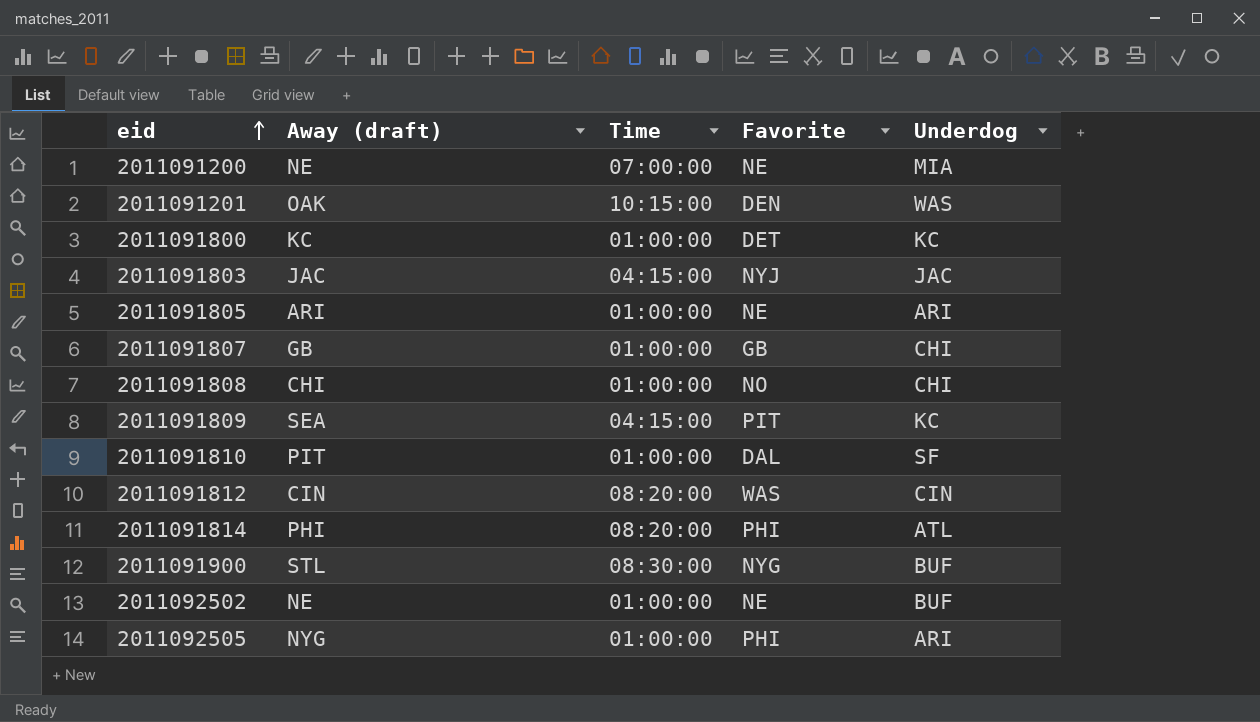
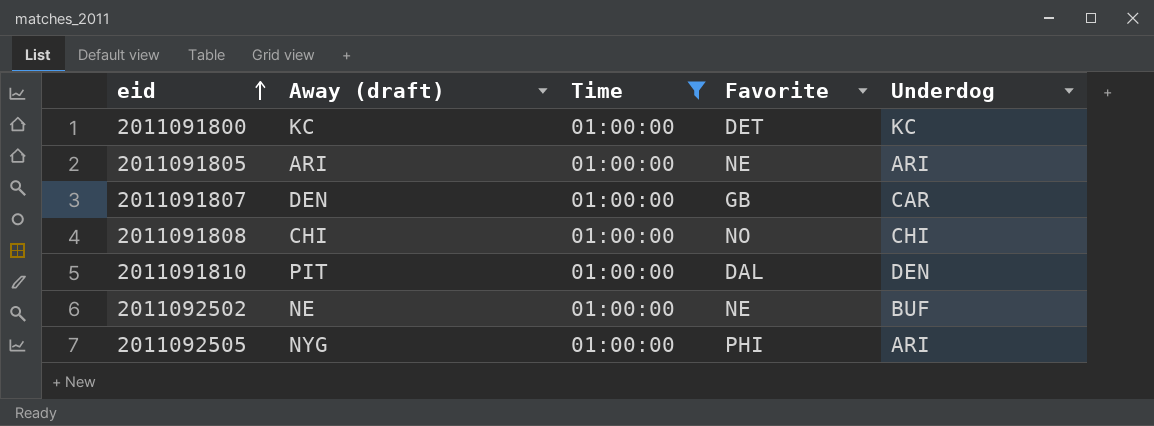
filter: none -> Time = 01:00:00
2011091807 | Away (draft): GB -> DEN
2011091807 | Underdog: CHI -> CAR
2011091810 | Underdog: SF -> DEN

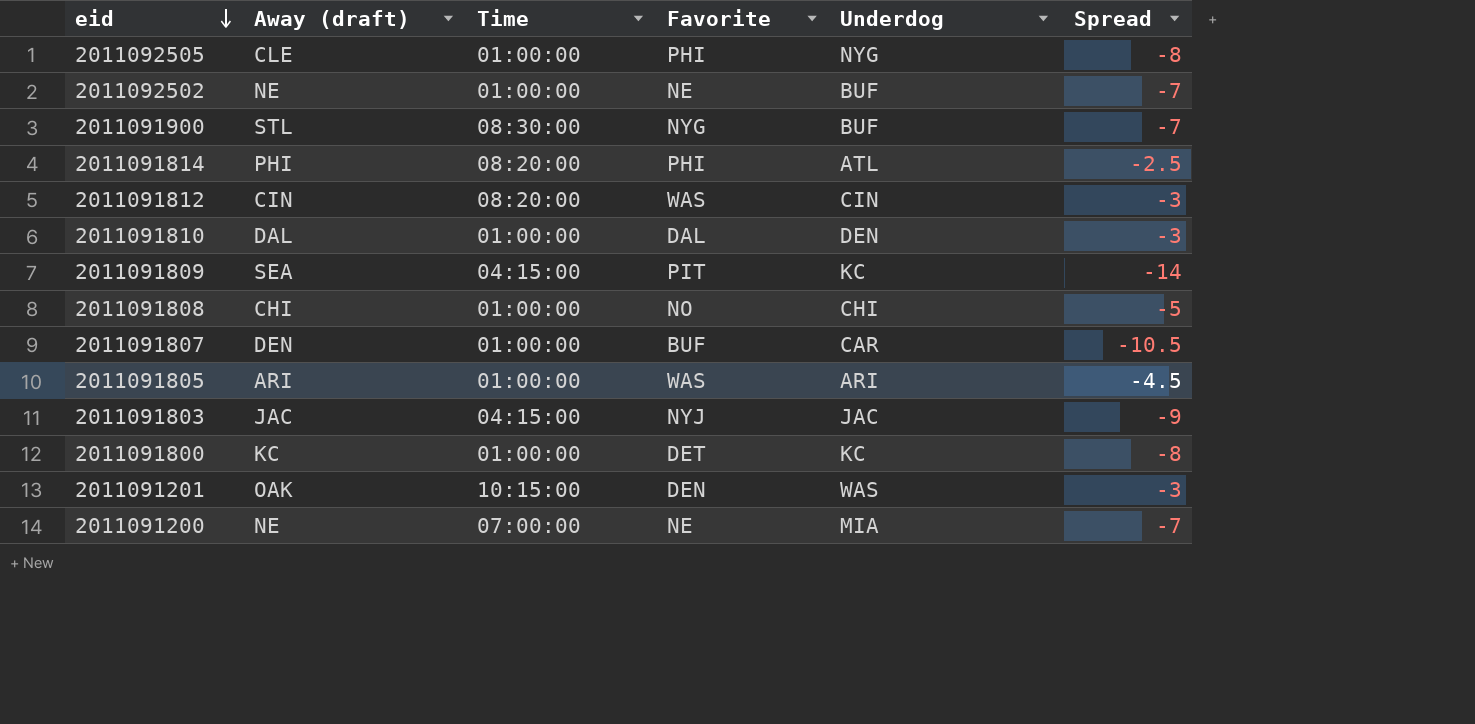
filter: Time = 01:00:00 -> none
row order: eid ascending -> eid descending
column Spread | position: none -> 6
2011092505 | Away (draft): NYG -> CLE
2011092505 | Underdog: ARI -> NYG
2011091810 | Away (draft): PIT -> DAL
2011091807 | Favorite: GB -> BUF
2011091805 | Favorite: NE -> WAS

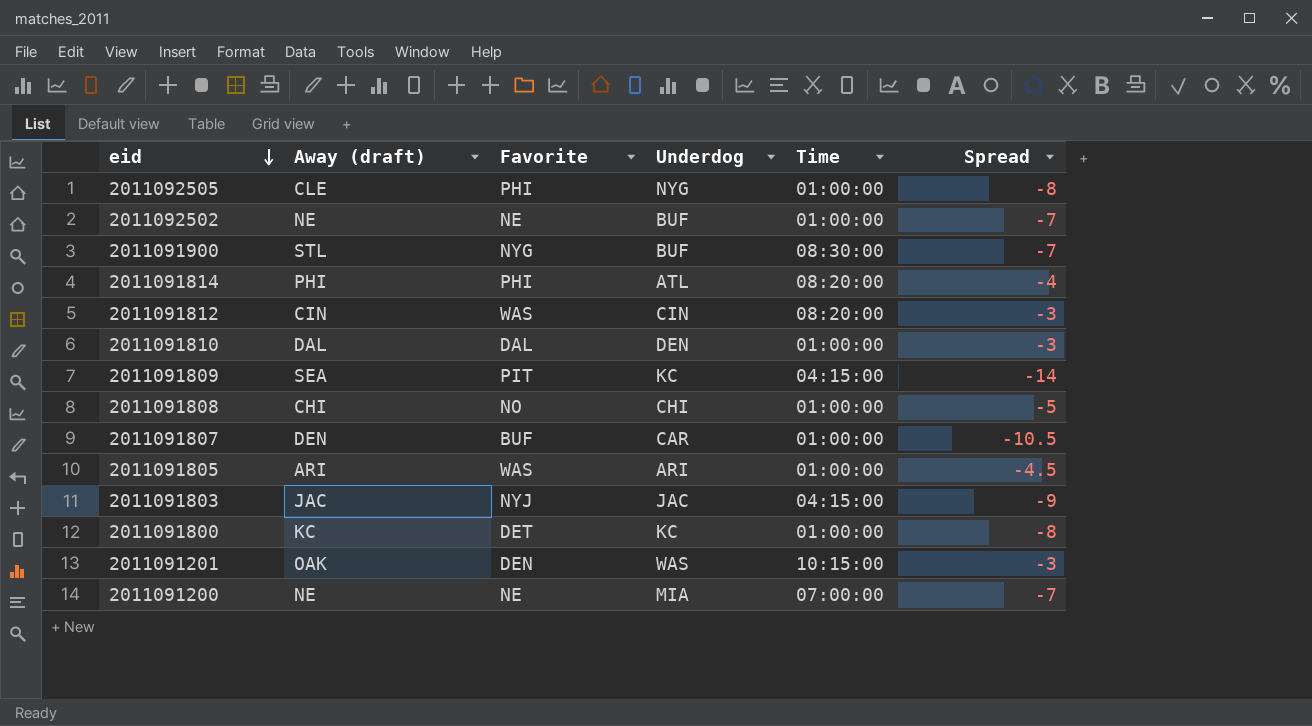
column Time | position: 3 -> 5
2011091814 | Spread: -2.5 -> -4

